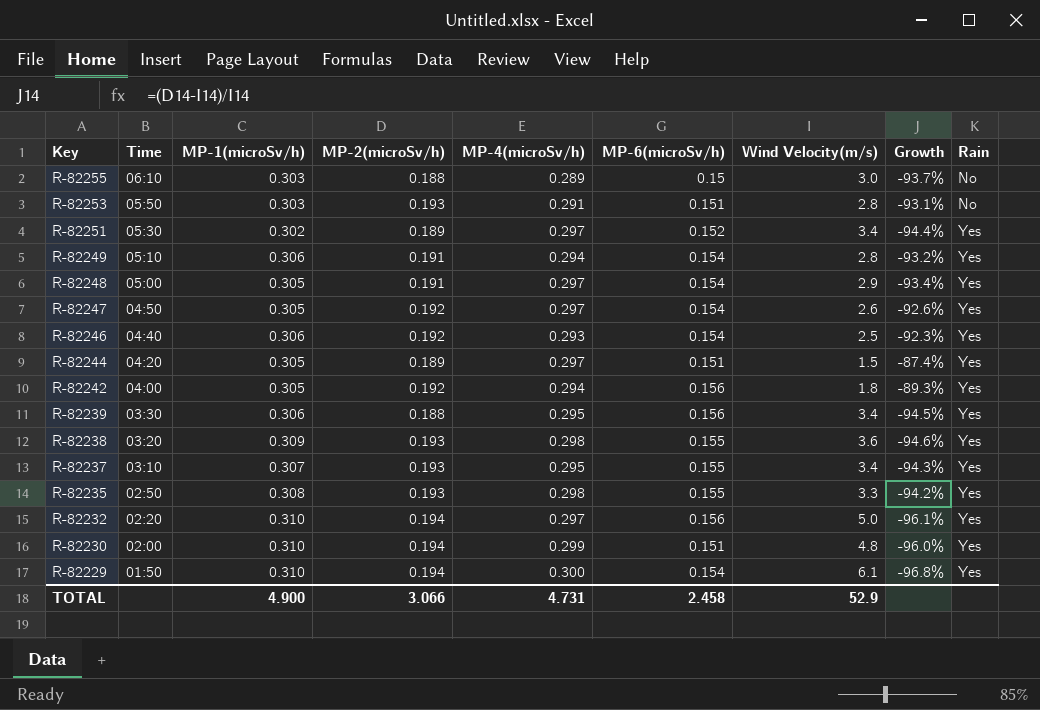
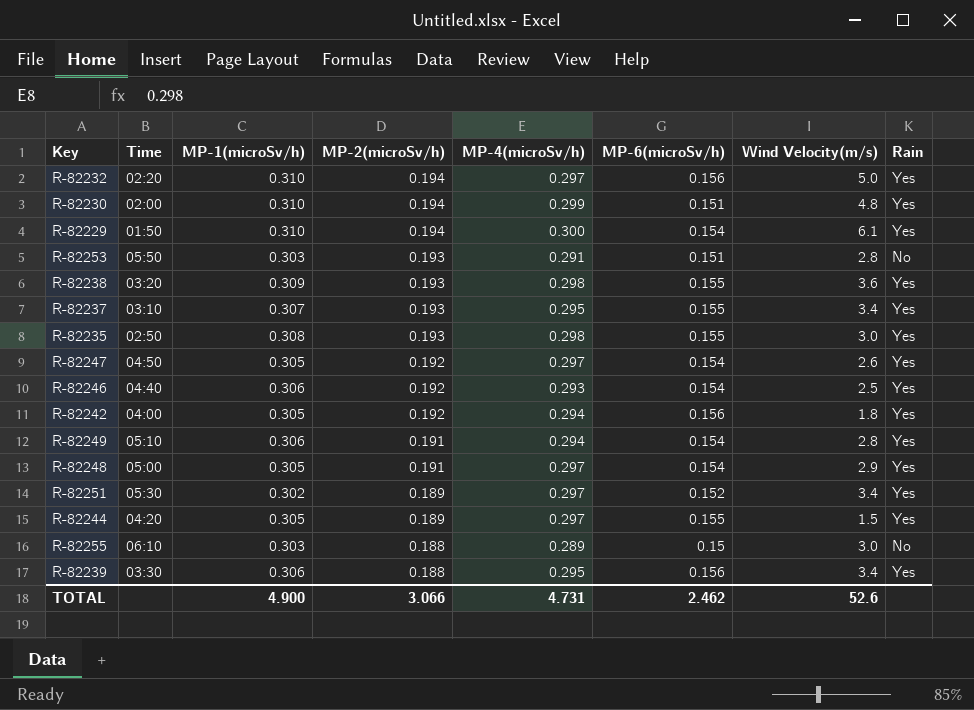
row order: Key descending -> MP-2(microSv/h) descending
column Growth | formula: ([MP-2(microSv/h)] - [Wind Velocity(m/s)]) / [Wind Velocity(m/s)] -> none
R-82235 | Wind Velocity(m/s): 3.3 -> 3.0
R-82244 | MP-6(microSv/h): 0.151 -> 0.155
TOTAL | MP-6(microSv/h): 2.458 -> 2.462
TOTAL | Wind Velocity(m/s): 52.9 -> 52.6

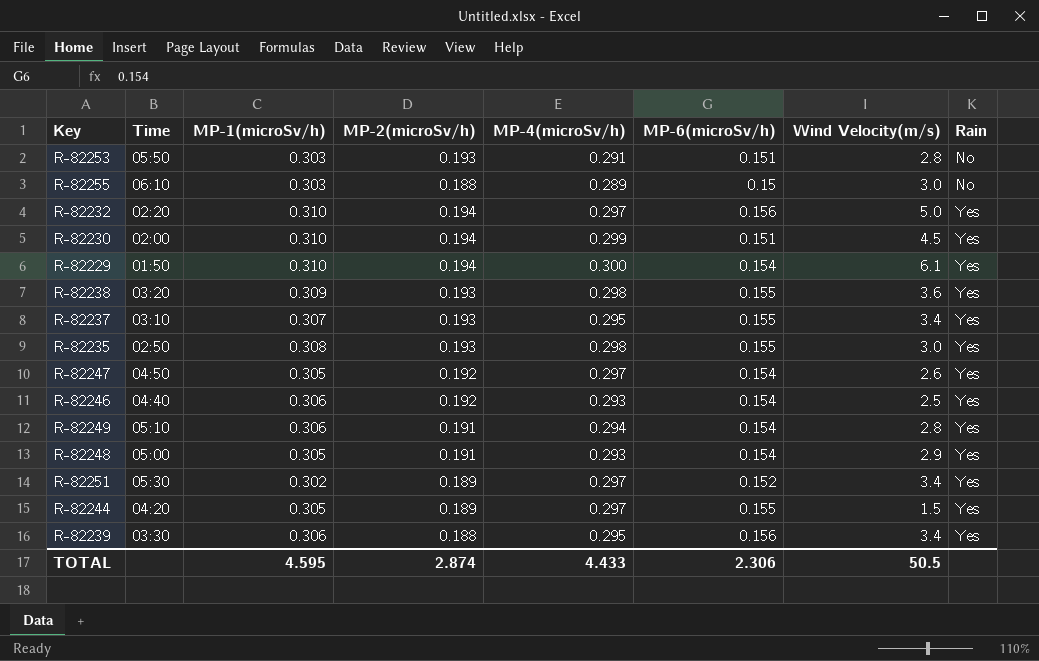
row order: MP-2(microSv/h) descending -> Rain ascending
row R-82242: 04:00 | 0.305 | 0.192 | 0.294 | 0.156 | 1.8 | Yes -> none
R-82230 | Wind Velocity(m/s): 4.8 -> 4.5
R-82248 | MP-4(microSv/h): 0.297 -> 0.293
TOTAL | MP-1(microSv/h): 4.900 -> 4.595
TOTAL | MP-2(microSv/h): 3.066 -> 2.874
TOTAL | MP-4(microSv/h): 4.731 -> 4.433
TOTAL | MP-6(microSv/h): 2.462 -> 2.306
TOTAL | Wind Velocity(m/s): 52.6 -> 50.5

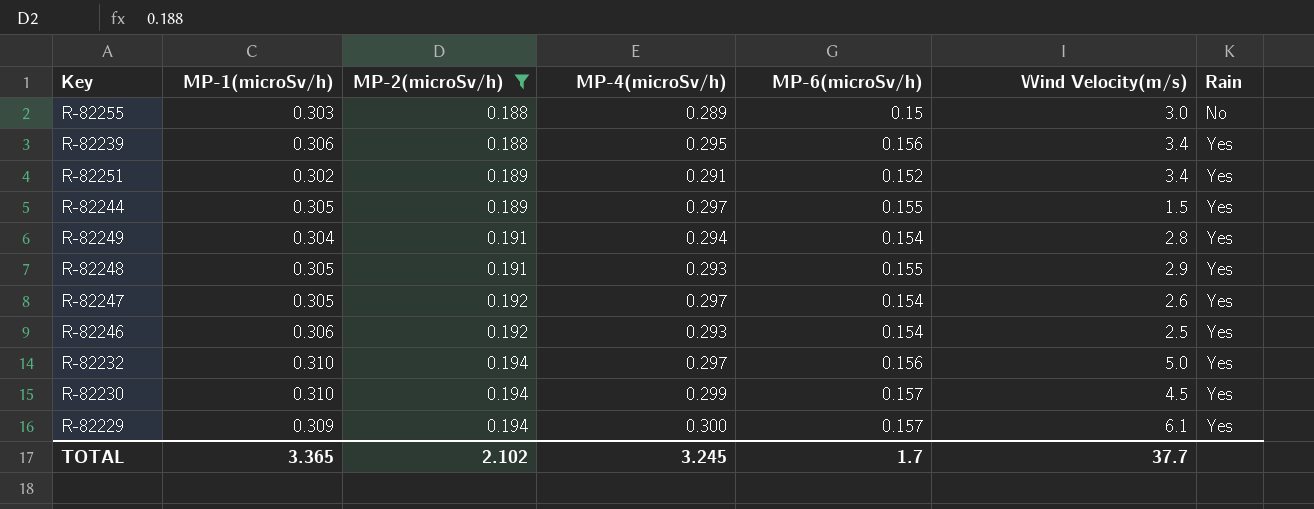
filter: none -> MP-2(microSv/h) != 0.193
row order: Rain ascending -> MP-2(microSv/h) ascending
column Time | position: 2 -> none
R-82251 | MP-4(microSv/h): 0.297 -> 0.291
R-82249 | MP-1(microSv/h): 0.306 -> 0.304
R-82248 | MP-6(microSv/h): 0.154 -> 0.155
R-82230 | MP-6(microSv/h): 0.151 -> 0.157
R-82229 | MP-1(microSv/h): 0.310 -> 0.309
R-82229 | MP-6(microSv/h): 0.154 -> 0.157
TOTAL | MP-1(microSv/h): 4.595 -> 3.365
TOTAL | MP-2(microSv/h): 2.874 -> 2.102
TOTAL | MP-4(microSv/h): 4.433 -> 3.245
TOTAL | MP-6(microSv/h): 2.306 -> 1.7
TOTAL | Wind Velocity(m/s): 50.5 -> 37.7

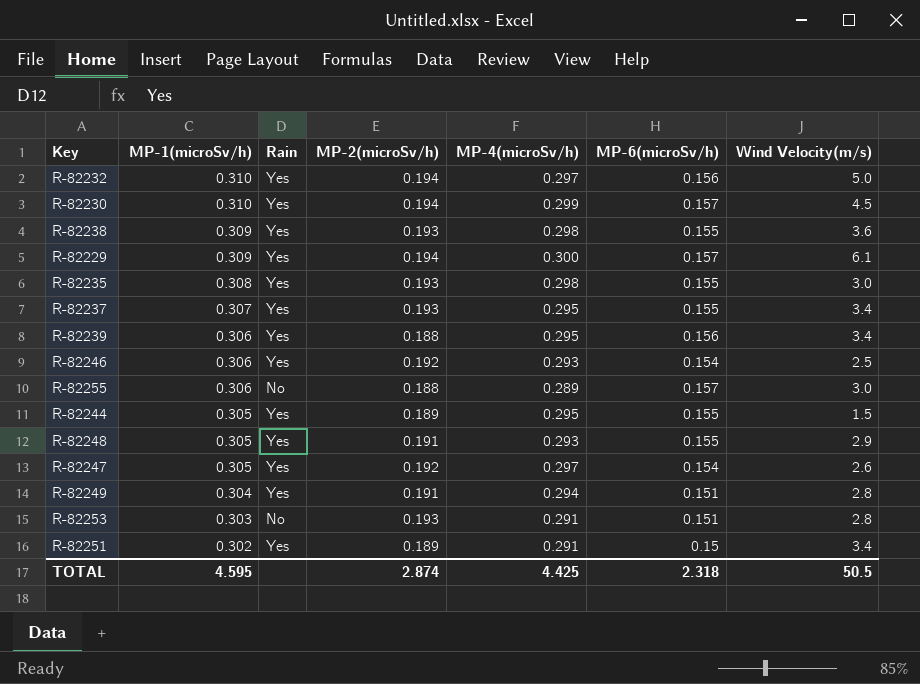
filter: MP-2(microSv/h) != 0.193 -> none
row order: MP-2(microSv/h) ascending -> MP-1(microSv/h) descending
column Rain | position: 7 -> 3
R-82255 | MP-1(microSv/h): 0.303 -> 0.306
R-82255 | MP-6(microSv/h): 0.15 -> 0.157
R-82244 | MP-4(microSv/h): 0.297 -> 0.295
R-82249 | MP-6(microSv/h): 0.154 -> 0.151
R-82251 | MP-6(microSv/h): 0.152 -> 0.15
TOTAL | MP-1(microSv/h): 3.365 -> 4.595
TOTAL | MP-2(microSv/h): 2.102 -> 2.874
TOTAL | MP-4(microSv/h): 3.245 -> 4.425
TOTAL | MP-6(microSv/h): 1.7 -> 2.318
TOTAL | Wind Velocity(m/s): 37.7 -> 50.5

